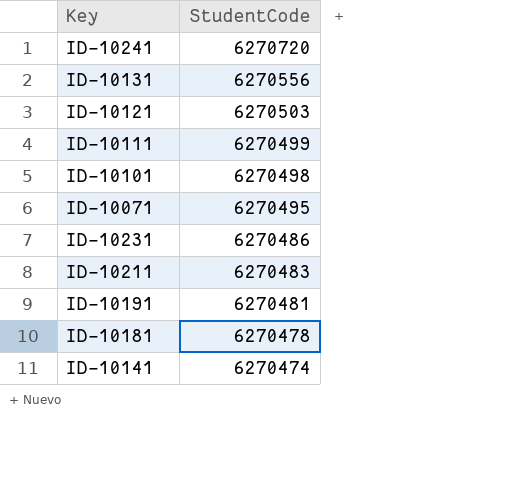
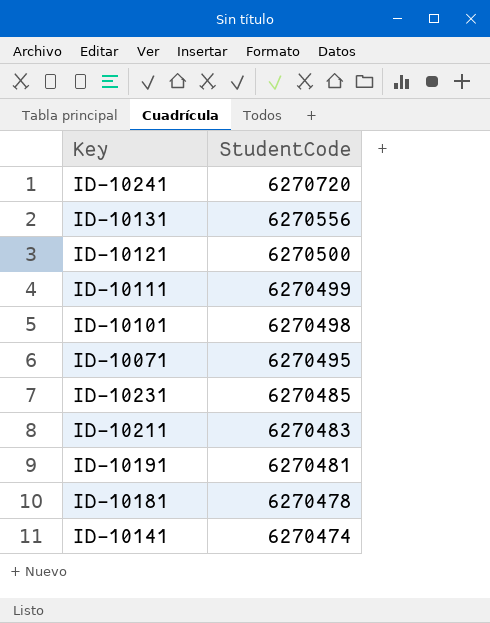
ID-10121 | StudentCode: 6270503 -> 6270500
ID-10231 | StudentCode: 6270486 -> 6270485

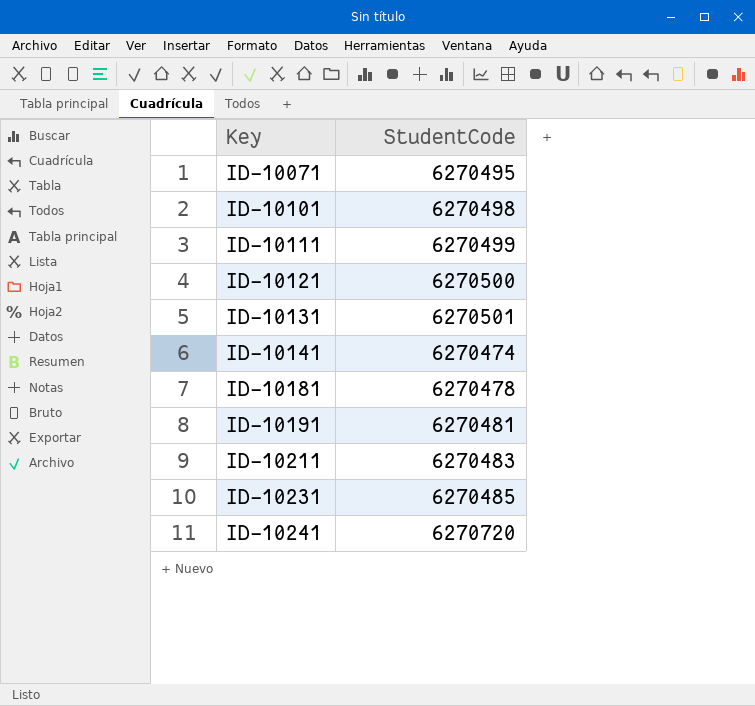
row order: StudentCode descending -> Key ascending
ID-10131 | StudentCode: 6270556 -> 6270501

